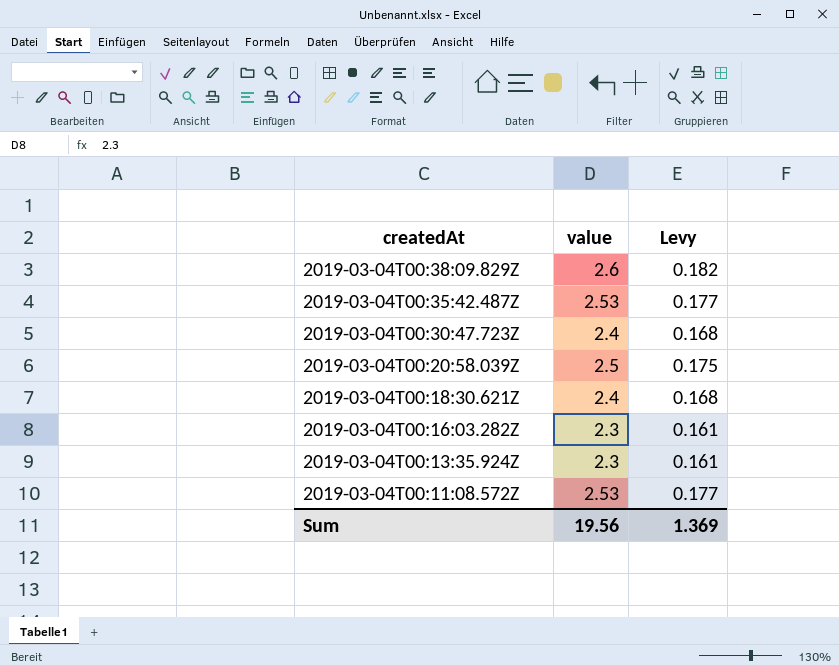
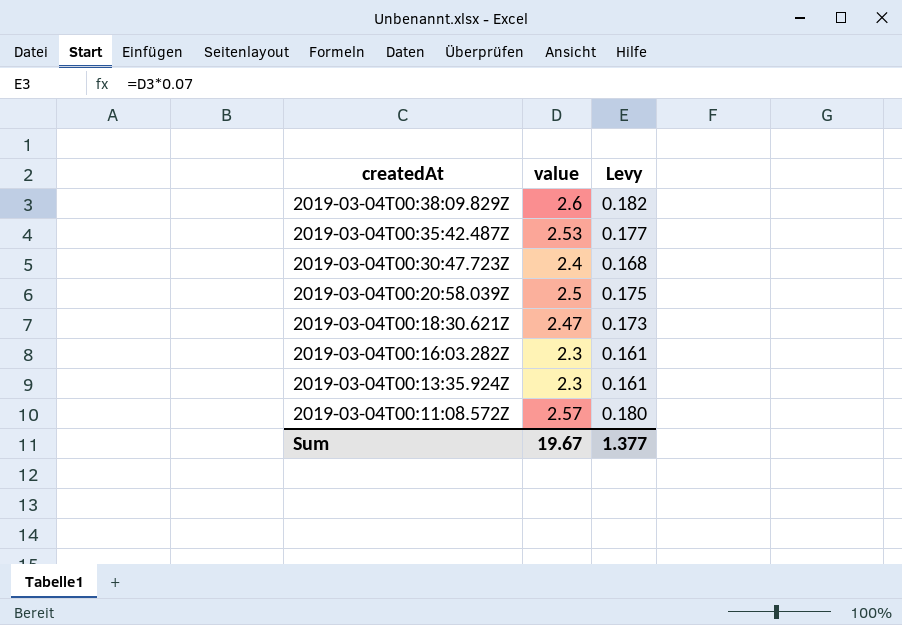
2019-03-04T00:18:30.621Z | value: 2.4 -> 2.47
2019-03-04T00:18:30.621Z | Levy: 0.168 -> 0.173
2019-03-04T00:11:08.572Z | value: 2.53 -> 2.57
2019-03-04T00:11:08.572Z | Levy: 0.177 -> 0.180
Sum | value: 19.56 -> 19.67
Sum | Levy: 1.369 -> 1.377

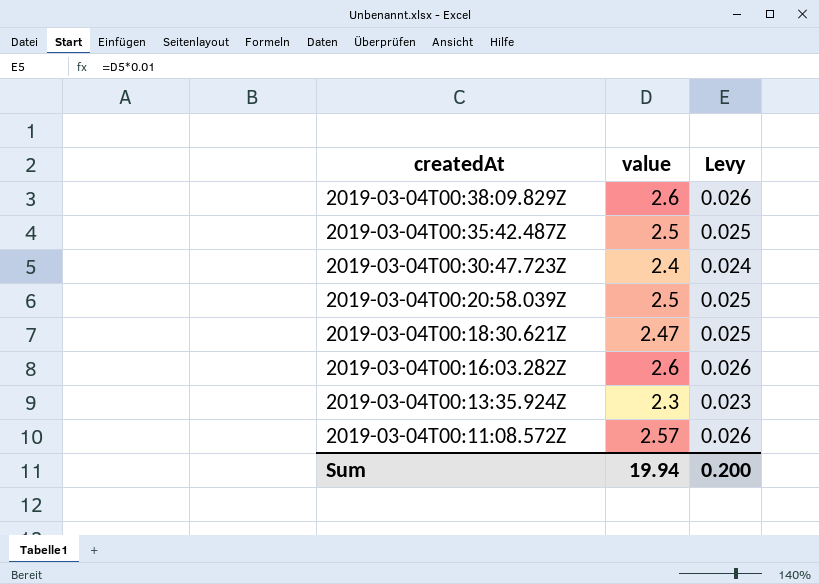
column Levy | formula: [value] * 0.07 -> [value] * 0.01
2019-03-04T00:35:42.487Z | value: 2.53 -> 2.5
2019-03-04T00:16:03.282Z | value: 2.3 -> 2.6
Sum | value: 19.67 -> 19.94
Sum | Levy: 1.377 -> 0.200

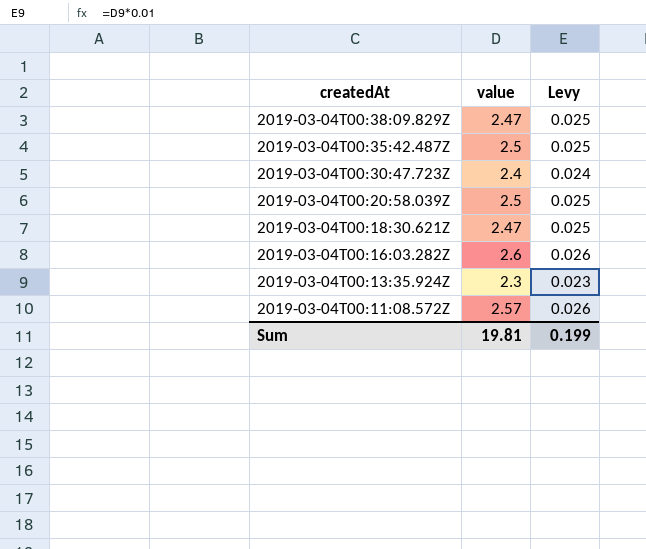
2019-03-04T00:38:09.829Z | value: 2.6 -> 2.47
2019-03-04T00:38:09.829Z | Levy: 0.026 -> 0.025
Sum | value: 19.94 -> 19.81
Sum | Levy: 0.200 -> 0.199

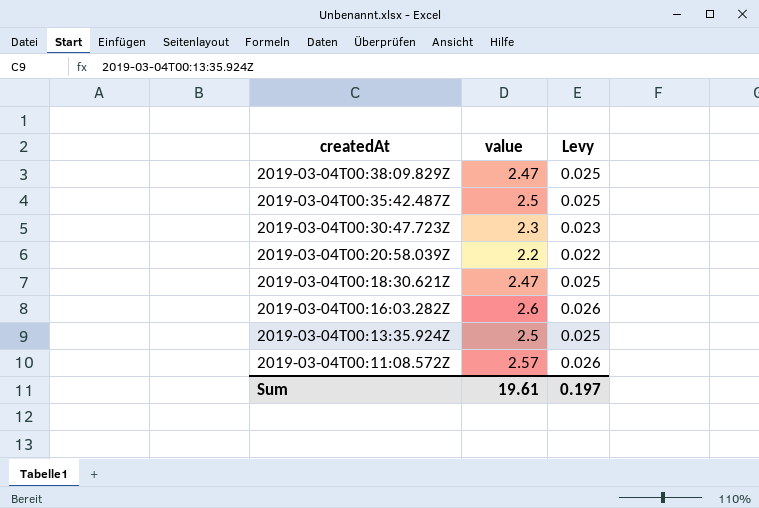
2019-03-04T00:30:47.723Z | value: 2.4 -> 2.3
2019-03-04T00:30:47.723Z | Levy: 0.024 -> 0.023
2019-03-04T00:20:58.039Z | value: 2.5 -> 2.2
2019-03-04T00:20:58.039Z | Levy: 0.025 -> 0.022
2019-03-04T00:13:35.924Z | value: 2.3 -> 2.5
2019-03-04T00:13:35.924Z | Levy: 0.023 -> 0.025
Sum | value: 19.81 -> 19.61
Sum | Levy: 0.199 -> 0.197

